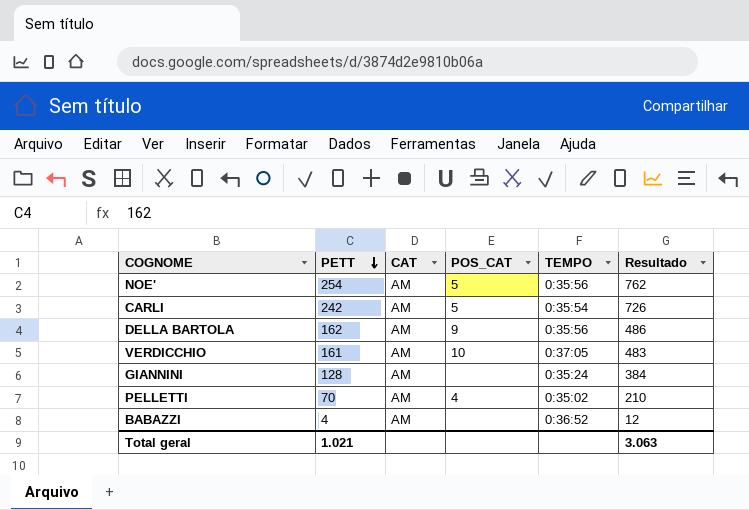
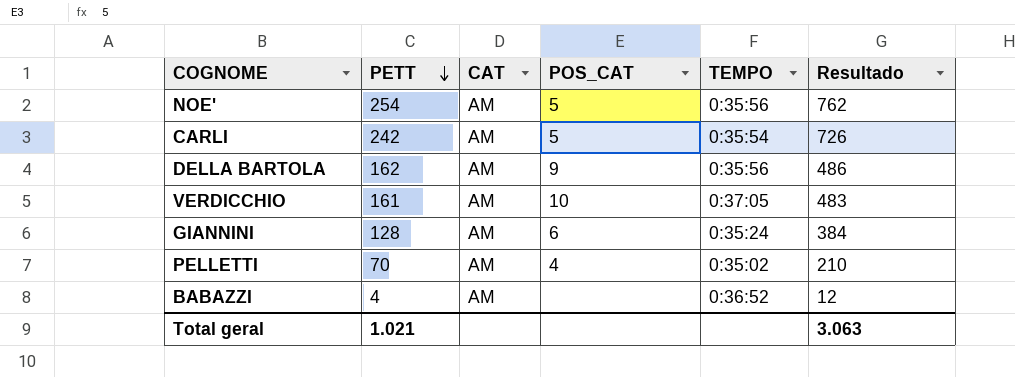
GIANNINI | POS_CAT: none -> 6

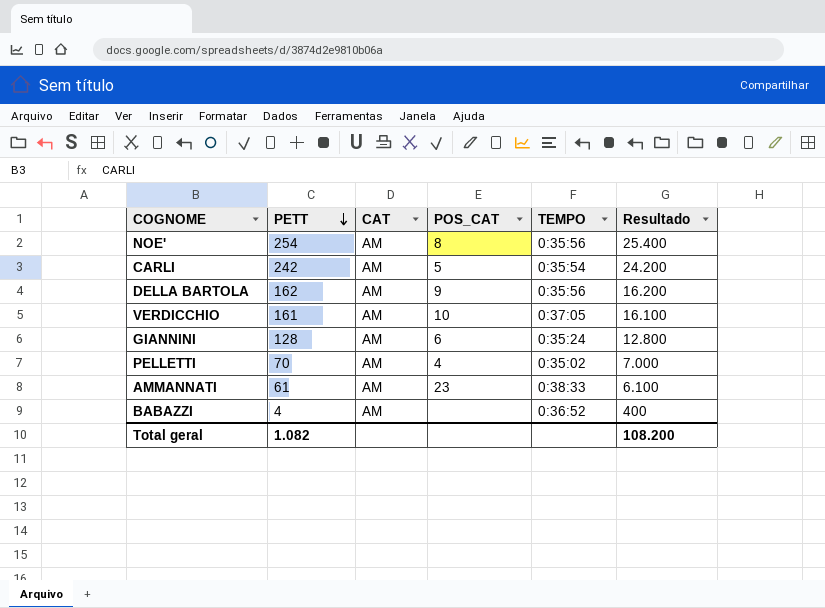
column Resultado | formula: [PETT] * 3 -> [PETT] * 100
NOE' | POS_CAT: 5 -> 8
row AMMANNATI: none -> 61 | AM | 23 | 0:38:33 | 6.100
Total geral | PETT: 1.021 -> 1.082
Total geral | Resultado: 3.063 -> 108.200

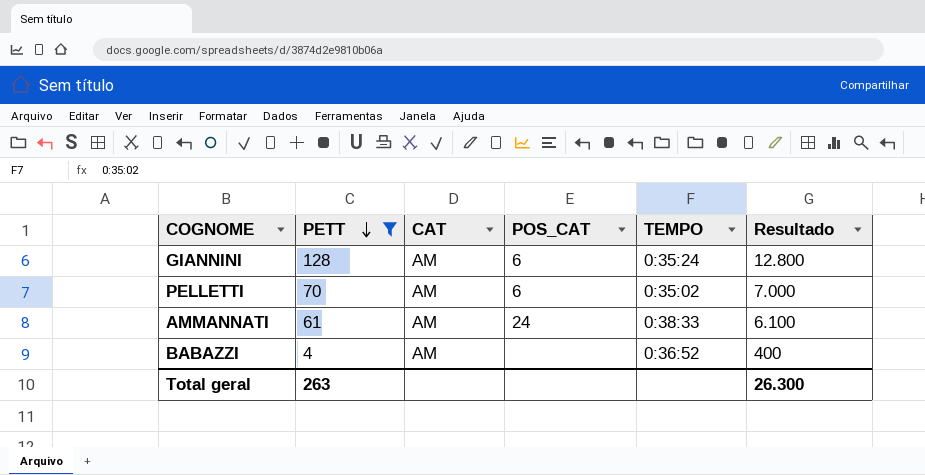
filter: none -> PETT <= 128
PELLETTI | POS_CAT: 4 -> 6
AMMANNATI | POS_CAT: 23 -> 24
Total geral | PETT: 1.082 -> 263
Total geral | Resultado: 108.200 -> 26.300

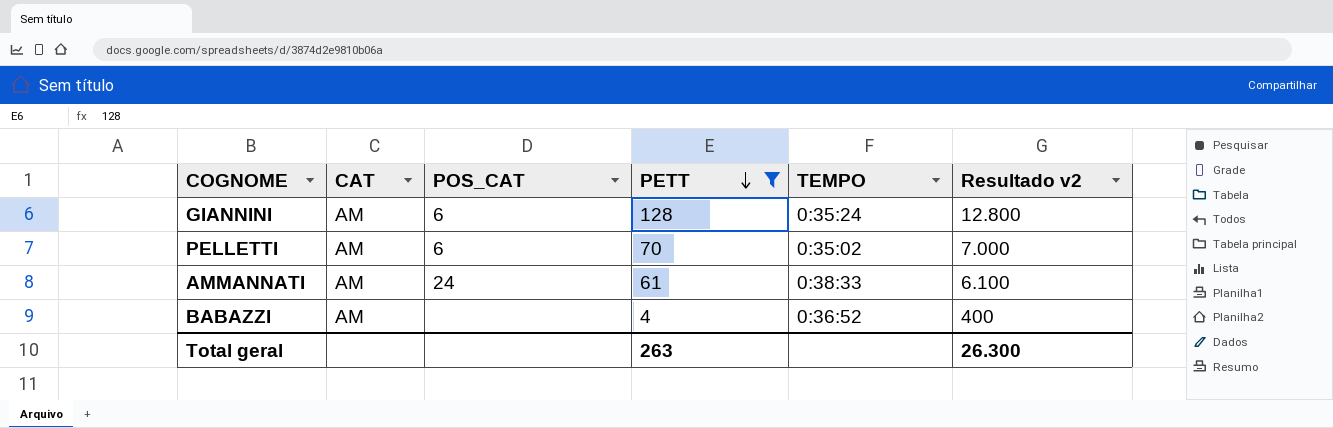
column PETT | position: 2 -> 4
column name: Resultado -> Resultado v2

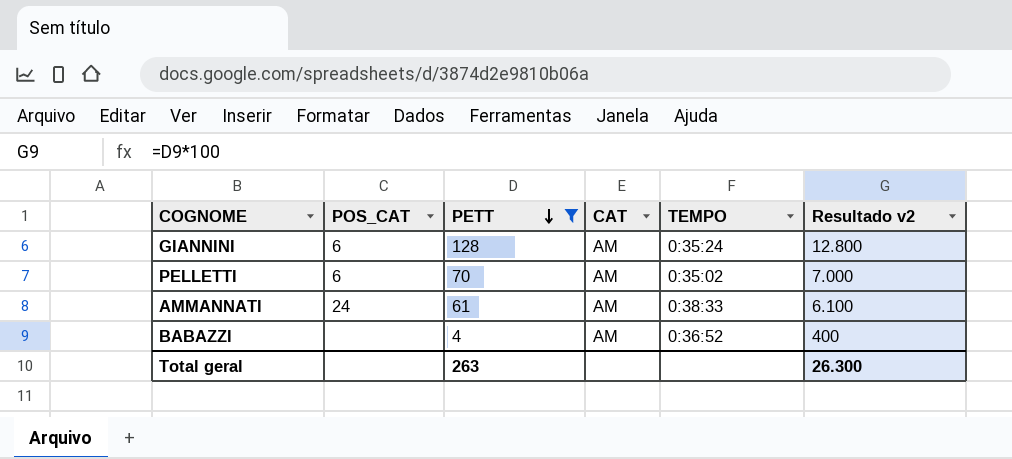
column CAT | position: 2 -> 4

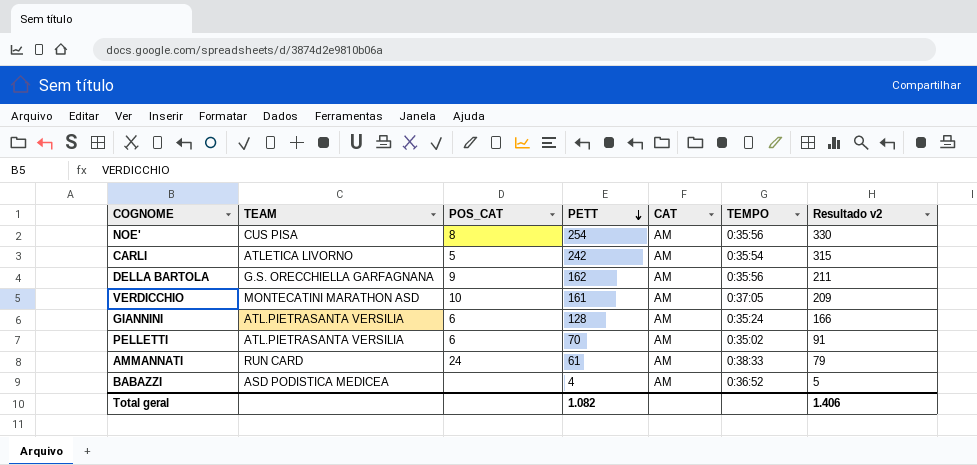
filter: PETT <= 128 -> none
column TEAM | position: none -> 2
column Resultado v2 | formula: [PETT] * 100 -> [PETT] * 1,3
Total geral | PETT: 263 -> 1.082
Total geral | Resultado v2: 26.300 -> 1.406

